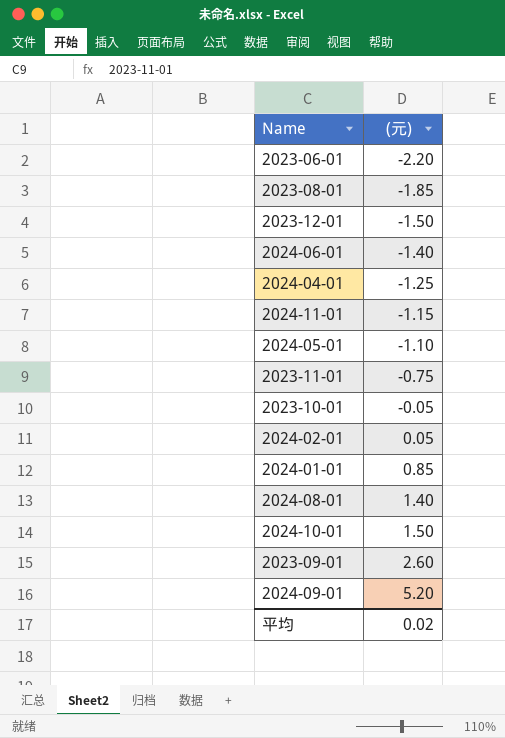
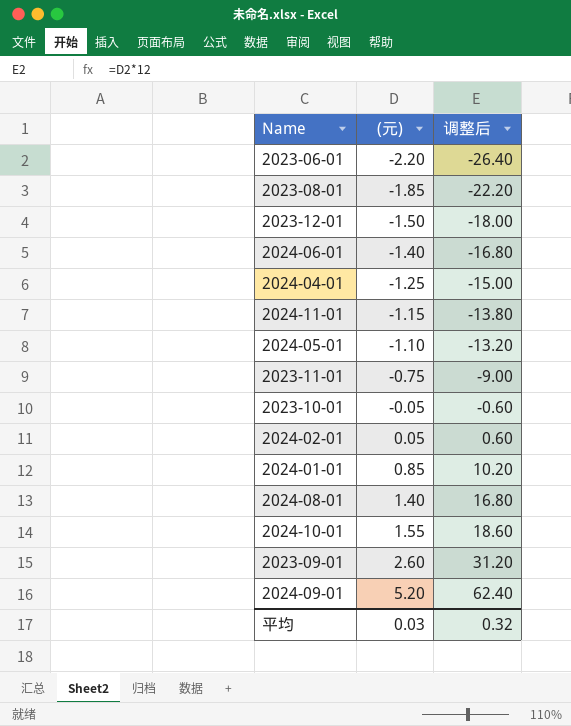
column 调整后 | formula: none -> [(元)] * 12
2024-10-01 | (元): 1.50 -> 1.55
平均 | (元): 0.02 -> 0.03

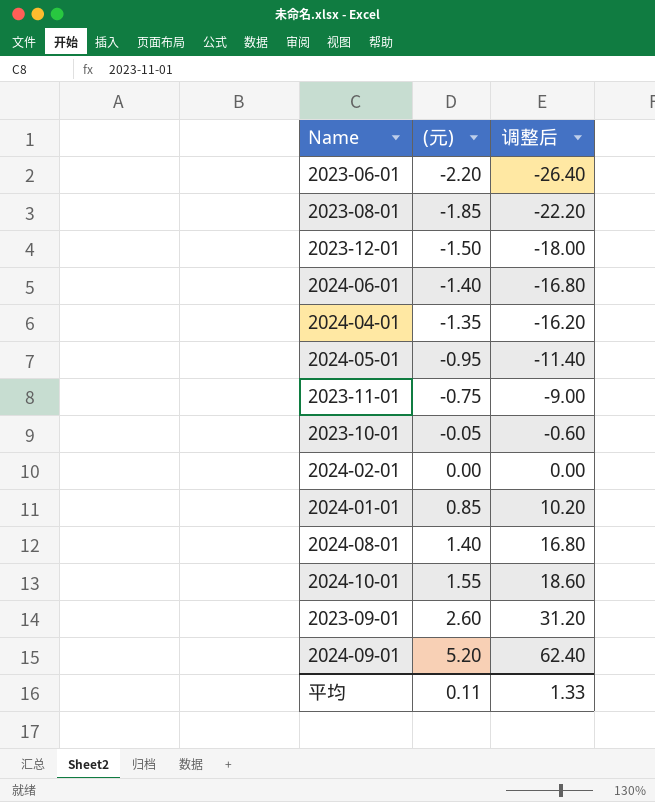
row 2024-11-01: -1.15 | -13.80 -> none
2024-04-01 | (元): -1.25 -> -1.35
2024-04-01 | 调整后: -15.00 -> -16.20
2024-05-01 | (元): -1.10 -> -0.95
2024-05-01 | 调整后: -13.20 -> -11.40
2024-02-01 | (元): 0.05 -> 0.00
2024-02-01 | 调整后: 0.60 -> 0.00
平均 | (元): 0.03 -> 0.11
平均 | 调整后: 0.32 -> 1.33

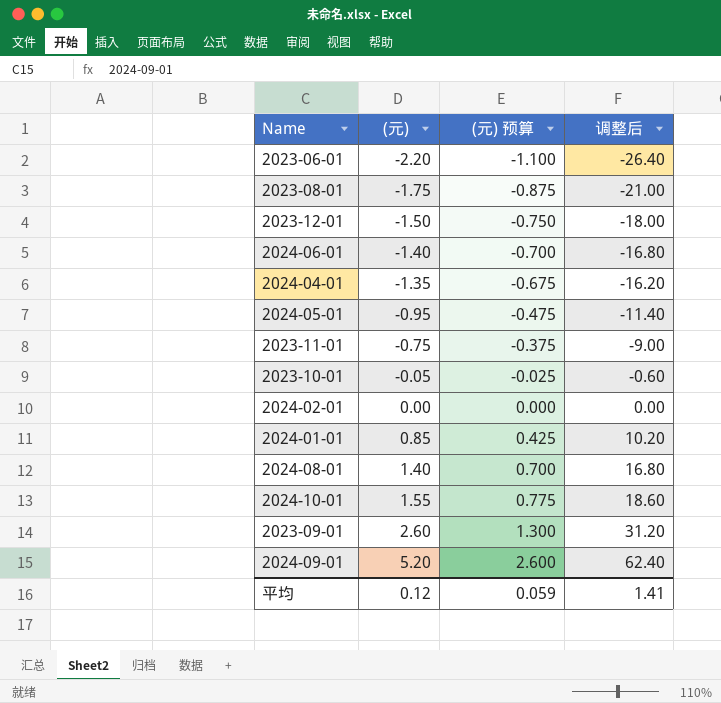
column (元) 预算 | formula: none -> [(元)] * 0.5
2023-08-01 | (元): -1.85 -> -1.75
2023-08-01 | 调整后: -22.20 -> -21.00
平均 | (元): 0.11 -> 0.12
平均 | 调整后: 1.33 -> 1.41

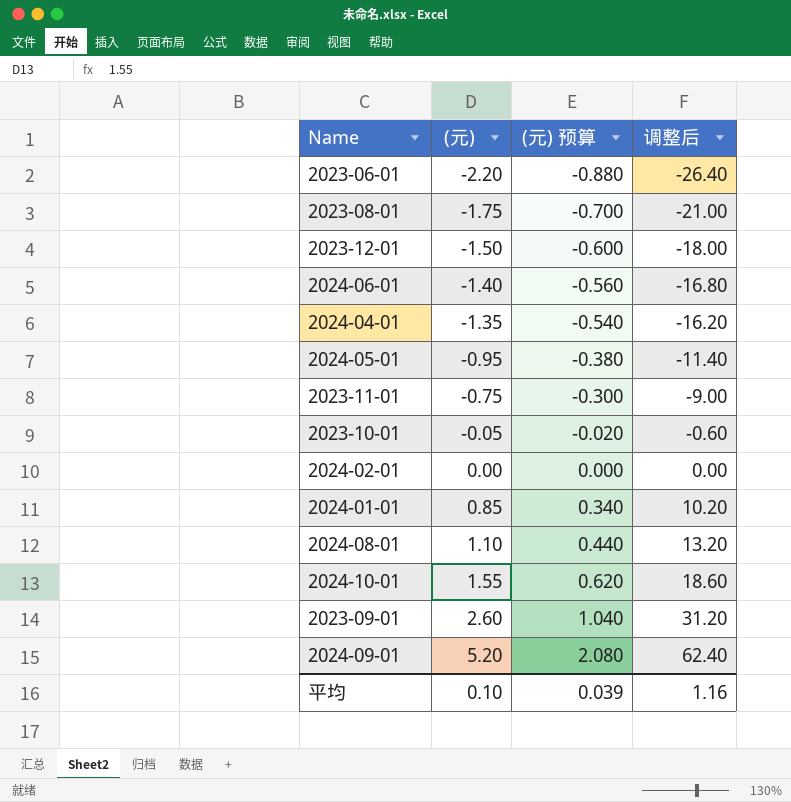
column (元) 预算 | formula: [(元)] * 0.5 -> [(元)] * 0.4
2024-08-01 | (元): 1.40 -> 1.10
2024-08-01 | 调整后: 16.80 -> 13.20
平均 | (元): 0.12 -> 0.10
平均 | (元) 预算: 0.059 -> 0.039
平均 | 调整后: 1.41 -> 1.16

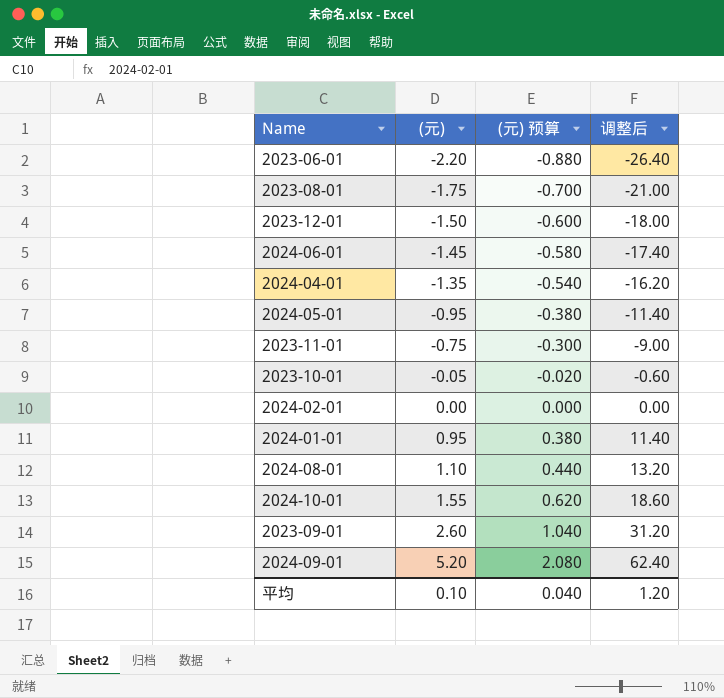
2024-06-01 | (元): -1.40 -> -1.45
2024-06-01 | (元) 预算: -0.560 -> -0.580
2024-06-01 | 调整后: -16.80 -> -17.40
2024-01-01 | (元): 0.85 -> 0.95
2024-01-01 | (元) 预算: 0.340 -> 0.380
2024-01-01 | 调整后: 10.20 -> 11.40
平均 | (元) 预算: 0.039 -> 0.040
平均 | 调整后: 1.16 -> 1.20

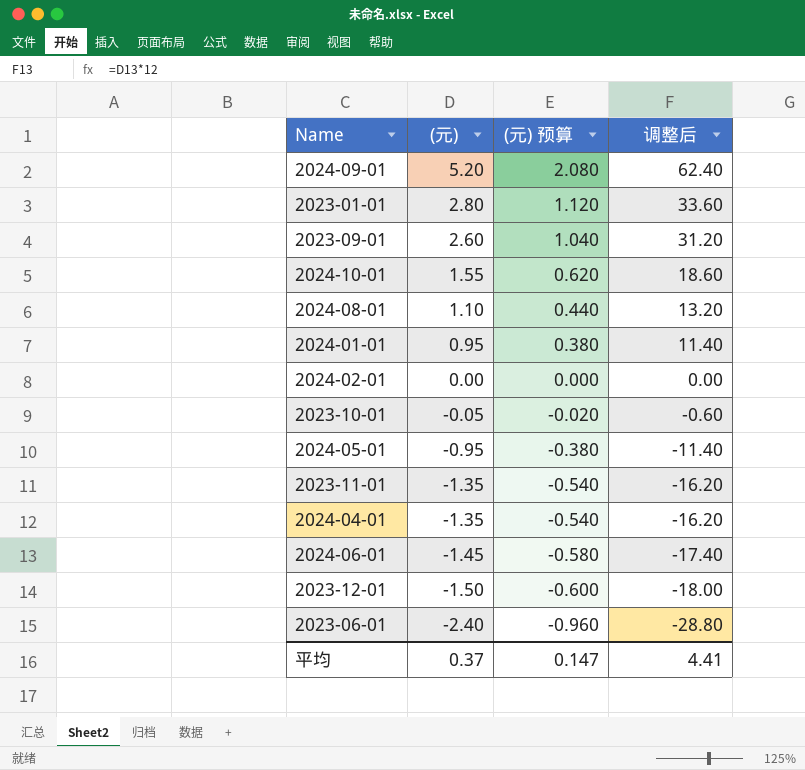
row order: (元) ascending -> (元) descending
row 2023-08-01: -1.75 | -0.700 | -21.00 -> none
row 2023-01-01: none -> 2.80 | 1.120 | 33.60
2023-11-01 | (元): -0.75 -> -1.35
2023-11-01 | (元) 预算: -0.300 -> -0.540
2023-11-01 | 调整后: -9.00 -> -16.20
2023-06-01 | (元): -2.20 -> -2.40
2023-06-01 | (元) 预算: -0.880 -> -0.960
2023-06-01 | 调整后: -26.40 -> -28.80
平均 | (元): 0.10 -> 0.37
平均 | (元) 预算: 0.040 -> 0.147
平均 | 调整后: 1.20 -> 4.41

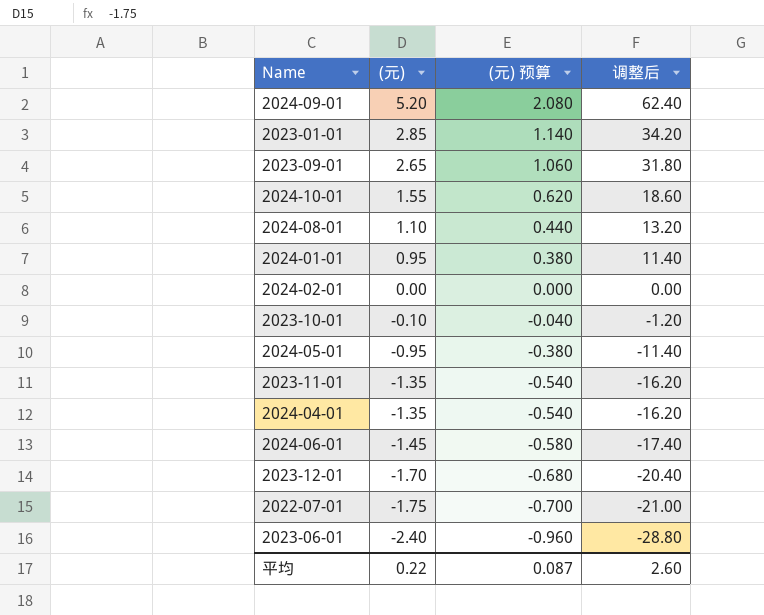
2023-01-01 | (元): 2.80 -> 2.85
2023-01-01 | (元) 预算: 1.120 -> 1.140
2023-01-01 | 调整后: 33.60 -> 34.20
2023-09-01 | (元): 2.60 -> 2.65
2023-09-01 | (元) 预算: 1.040 -> 1.060
2023-09-01 | 调整后: 31.20 -> 31.80
2023-10-01 | (元): -0.05 -> -0.10
2023-10-01 | (元) 预算: -0.020 -> -0.040
2023-10-01 | 调整后: -0.60 -> -1.20
2023-12-01 | (元): -1.50 -> -1.70
2023-12-01 | (元) 预算: -0.600 -> -0.680
2023-12-01 | 调整后: -18.00 -> -20.40
row 2022-07-01: none -> -1.75 | -0.700 | -21.00
平均 | (元): 0.37 -> 0.22
平均 | (元) 预算: 0.147 -> 0.087
平均 | 调整后: 4.41 -> 2.60

